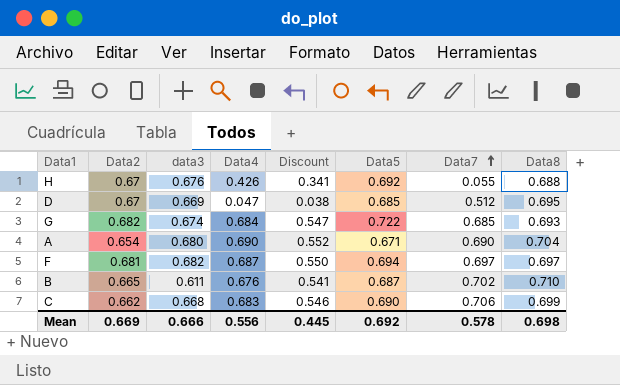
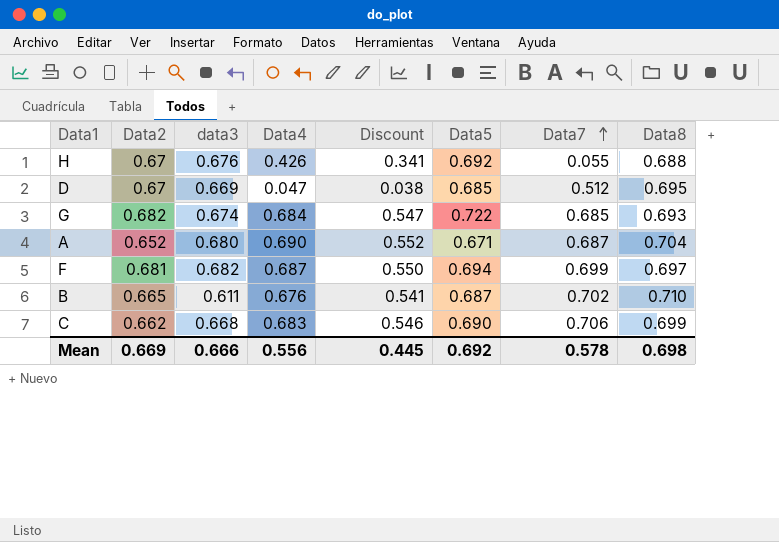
A | Data2: 0.654 -> 0.652
A | Data7: 0.690 -> 0.687
F | Data7: 0.697 -> 0.699

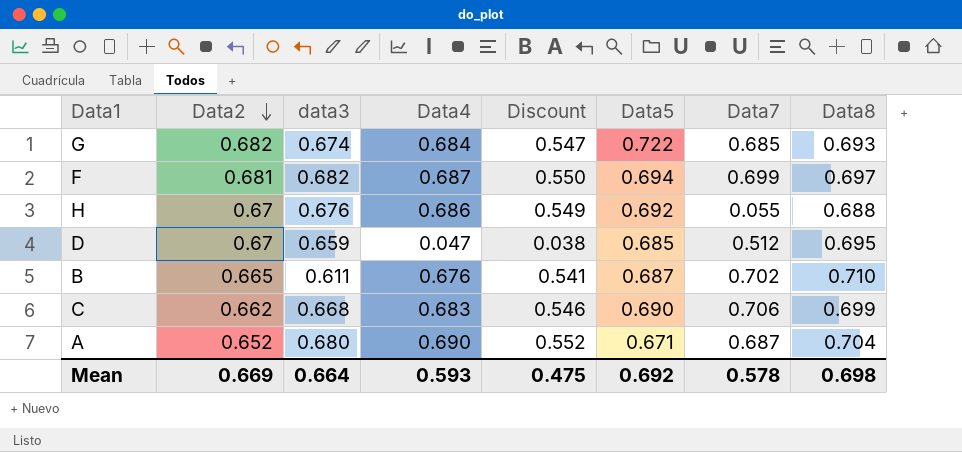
row order: Data7 ascending -> Data2 descending
H | Data4: 0.426 -> 0.686
H | Discount: 0.341 -> 0.549
D | data3: 0.669 -> 0.659
Mean | data3: 0.666 -> 0.664
Mean | Data4: 0.556 -> 0.593
Mean | Discount: 0.445 -> 0.475

